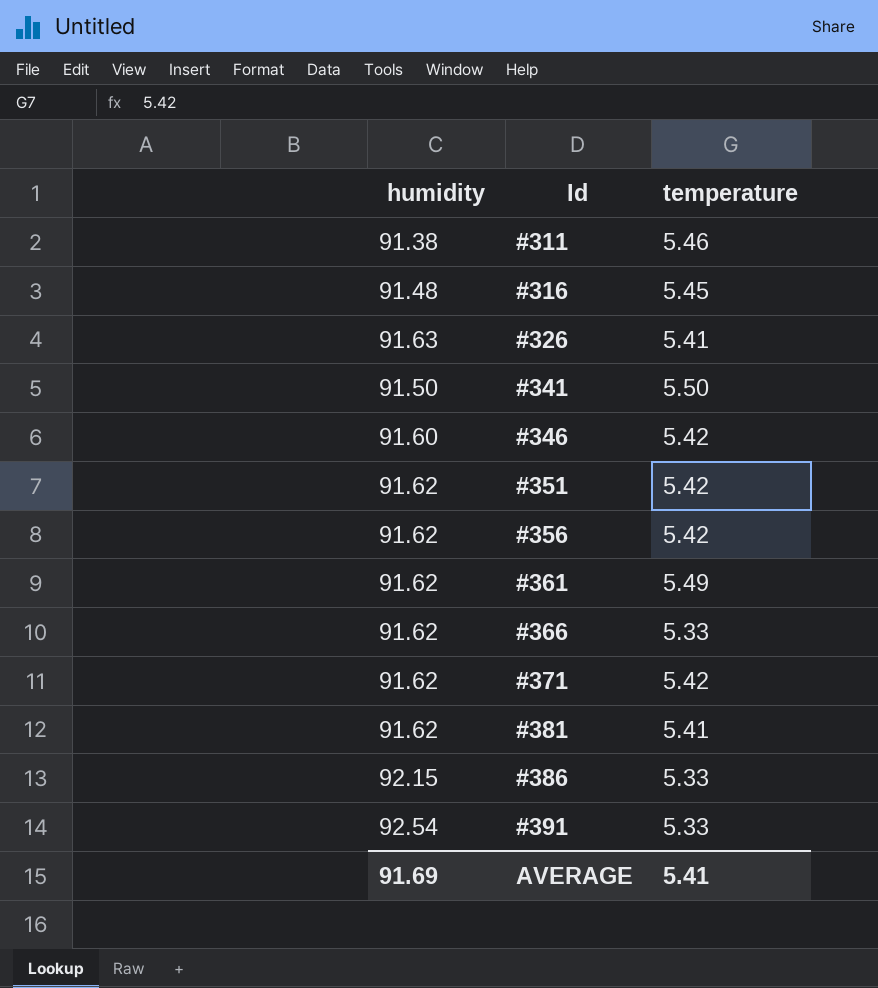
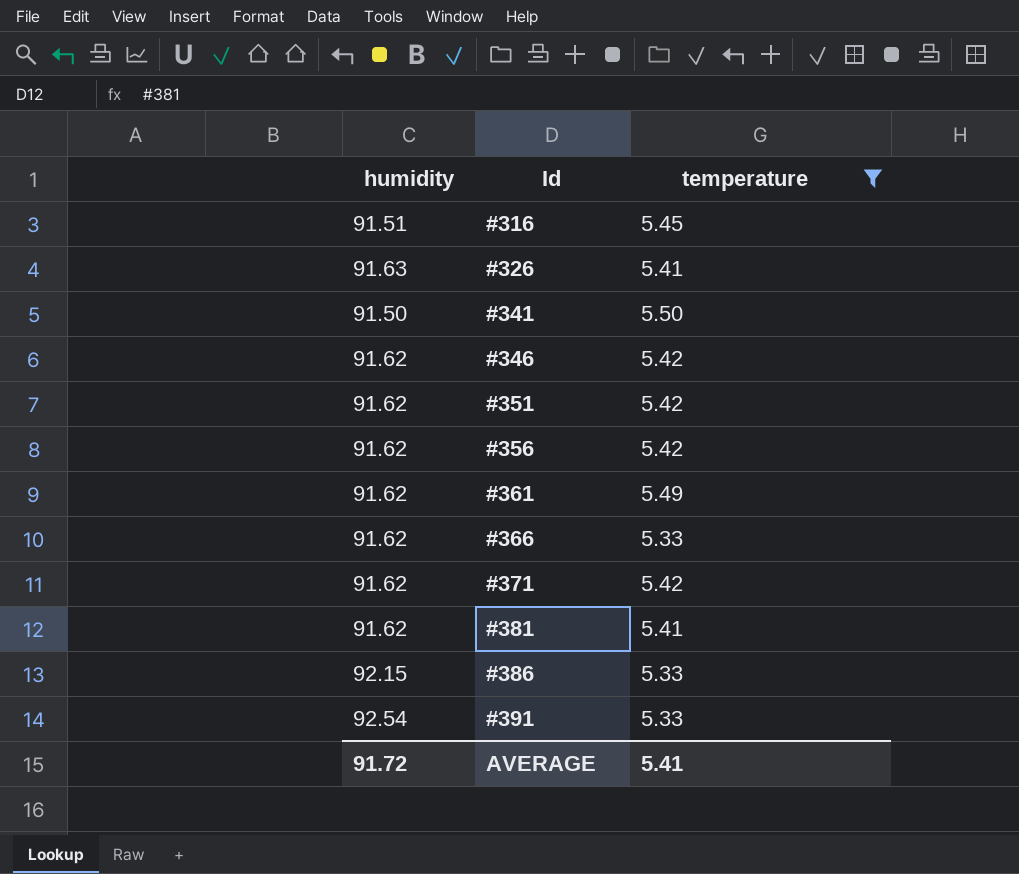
filter: none -> temperature != 5.46
#316 | humidity: 91.48 -> 91.51
#346 | humidity: 91.60 -> 91.62
AVERAGE | humidity: 91.69 -> 91.72

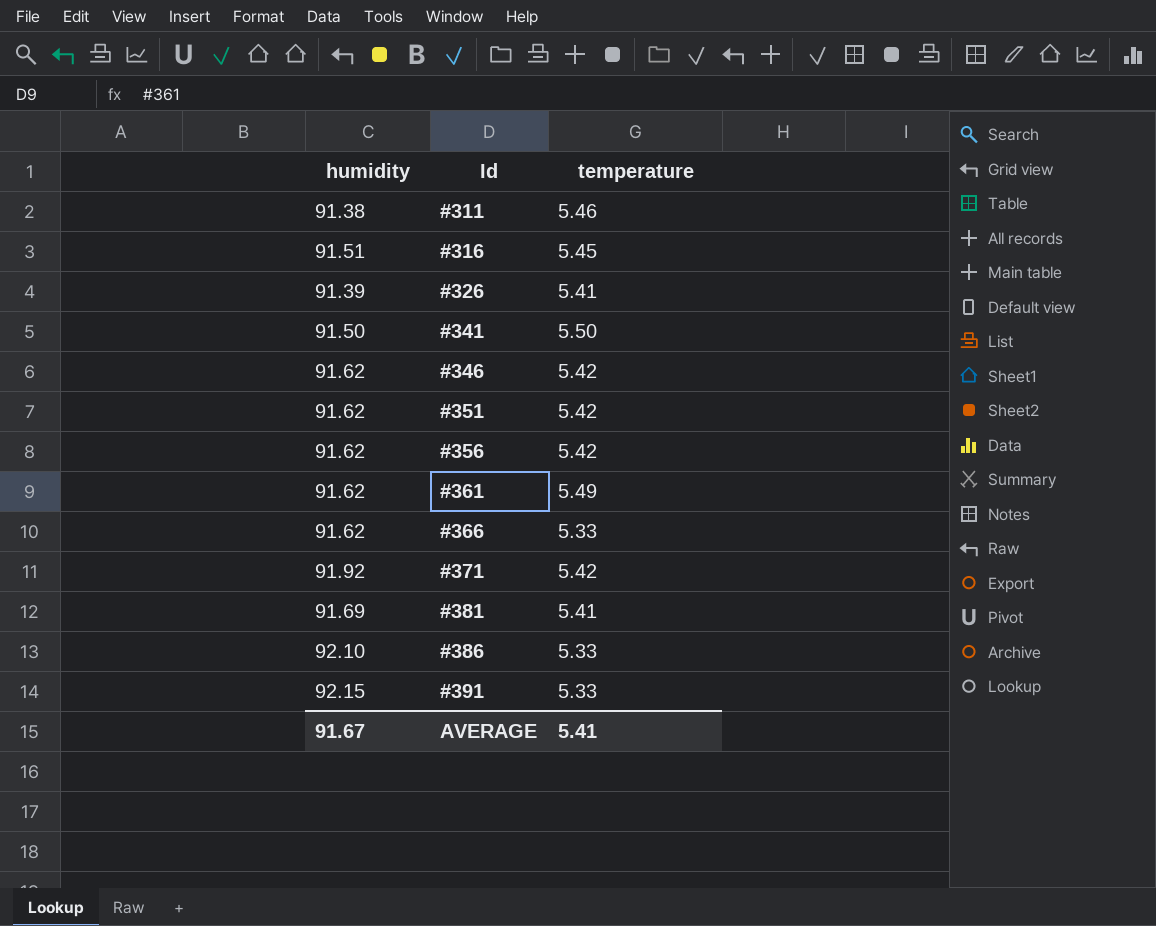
filter: temperature != 5.46 -> none
#326 | humidity: 91.63 -> 91.39
#371 | humidity: 91.62 -> 91.92
#381 | humidity: 91.62 -> 91.69
#386 | humidity: 92.15 -> 92.10
#391 | humidity: 92.54 -> 92.15
AVERAGE | humidity: 91.72 -> 91.67

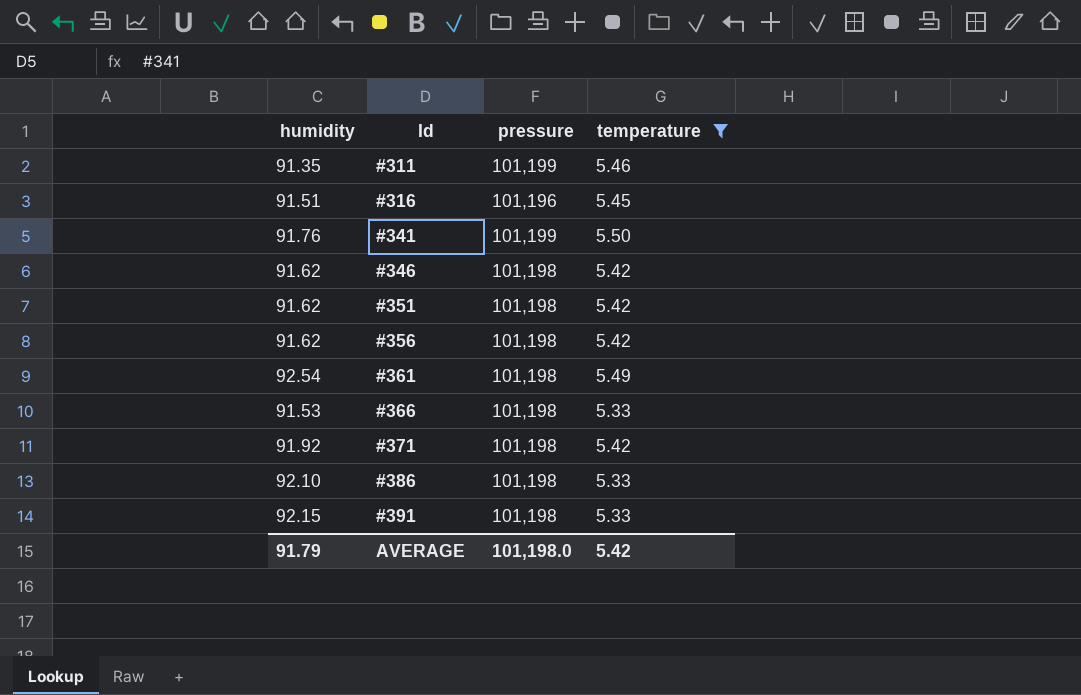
filter: none -> temperature != 5.41
column pressure | position: none -> 3
#311 | humidity: 91.38 -> 91.35
#341 | humidity: 91.50 -> 91.76
#361 | humidity: 91.62 -> 92.54
#366 | humidity: 91.62 -> 91.53
AVERAGE | humidity: 91.67 -> 91.79
AVERAGE | temperature: 5.41 -> 5.42

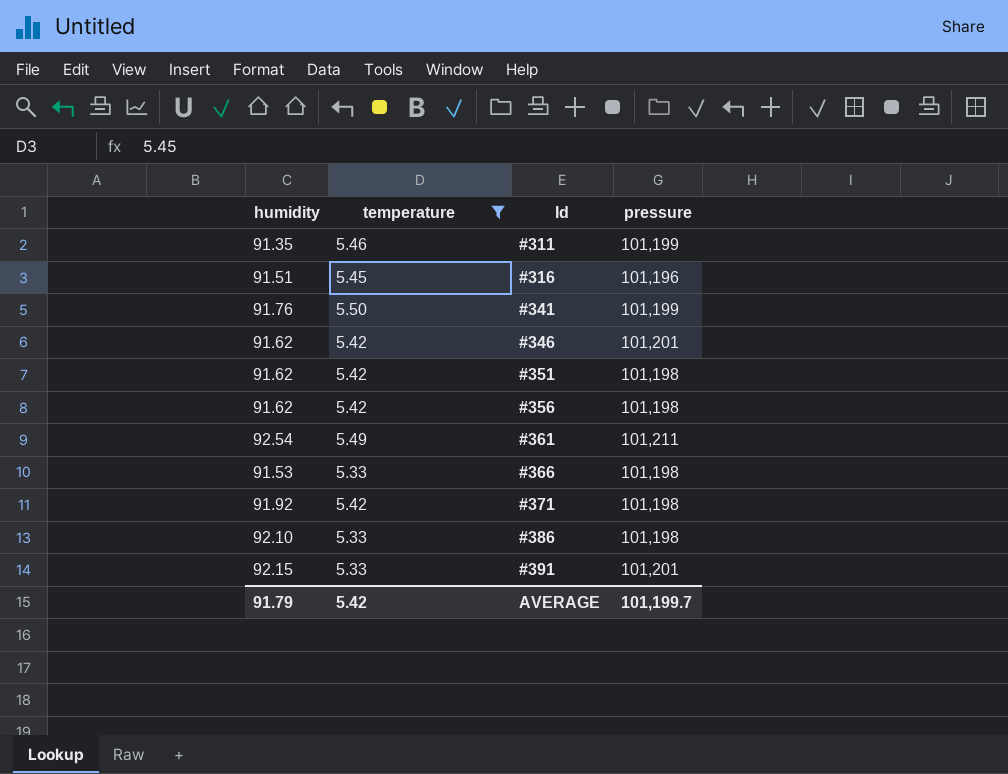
column temperature | position: 4 -> 2
#346 | pressure: 101,198 -> 101,201
#361 | pressure: 101,198 -> 101,211
#391 | pressure: 101,198 -> 101,201
AVERAGE | pressure: 101,198.0 -> 101,199.7

